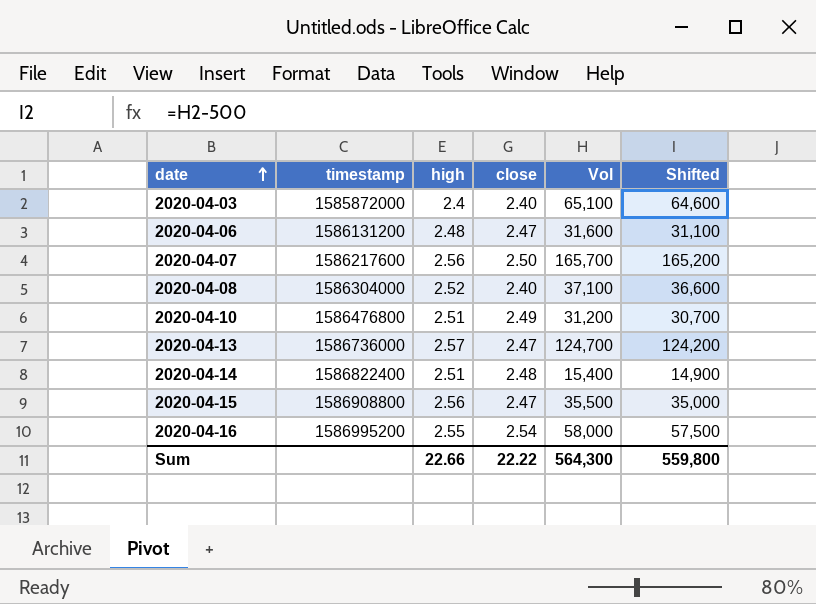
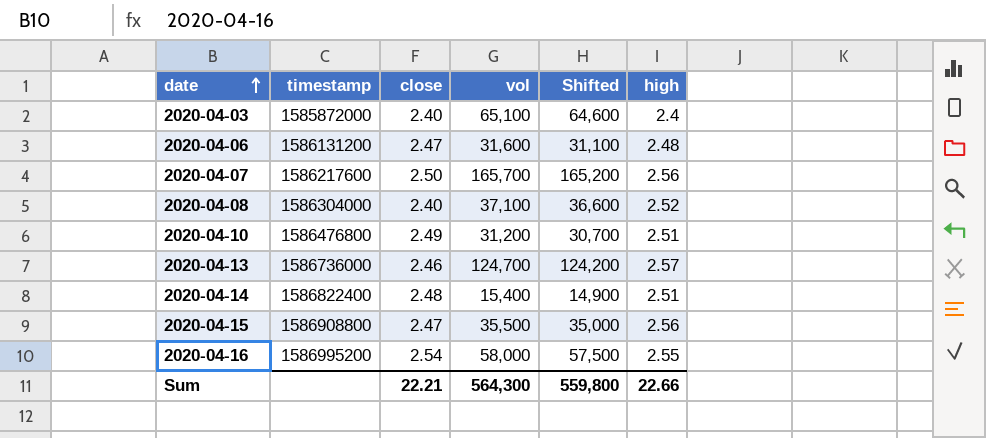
column name: Vol -> vol
column high | position: 3 -> 6
2020-04-13 | close: 2.47 -> 2.46
Sum | close: 22.22 -> 22.21

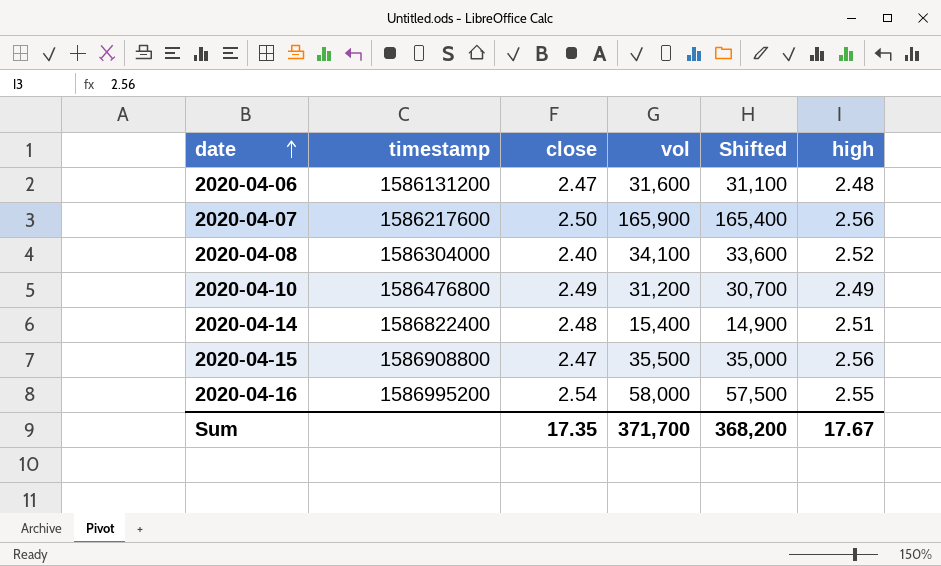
row 2020-04-03: 1585872000 | 2.40 | 65,100 | 64,600 | 2.4 -> none
row 2020-04-13: 1586736000 | 2.46 | 124,700 | 124,200 | 2.57 -> none
2020-04-07 | vol: 165,700 -> 165,900
2020-04-07 | Shifted: 165,200 -> 165,400
2020-04-08 | vol: 37,100 -> 34,100
2020-04-08 | Shifted: 36,600 -> 33,600
2020-04-10 | high: 2.51 -> 2.49
Sum | close: 22.21 -> 17.35
Sum | vol: 564,300 -> 371,700
Sum | Shifted: 559,800 -> 368,200
Sum | high: 22.66 -> 17.67

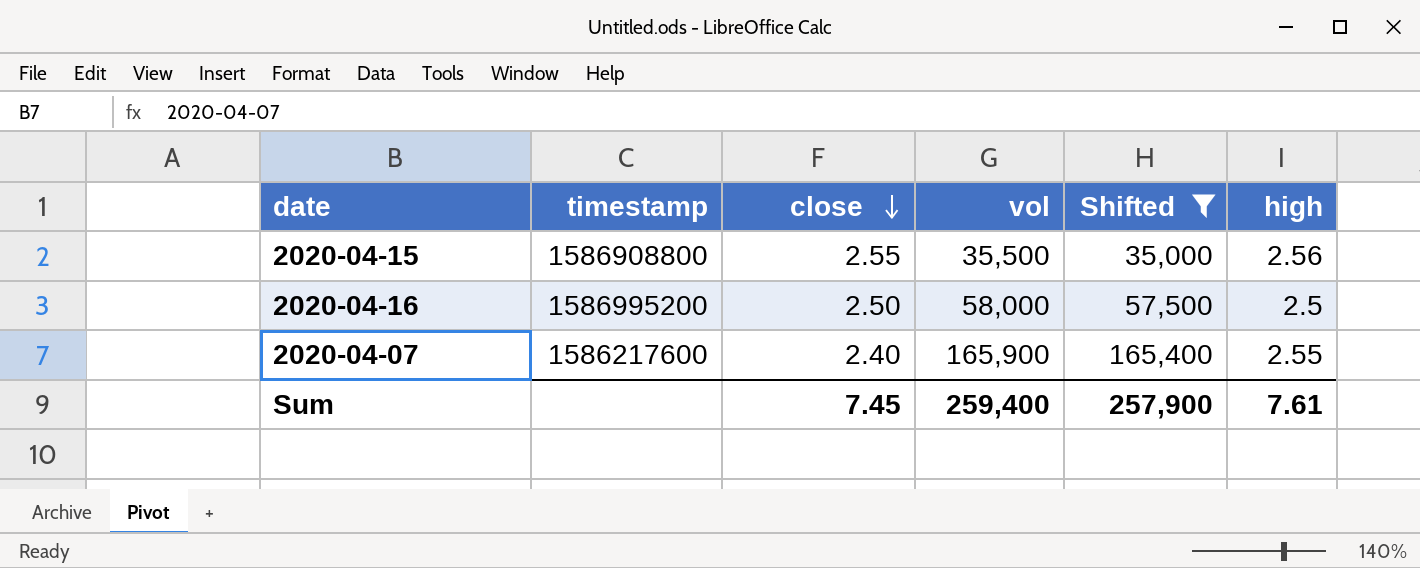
filter: none -> Shifted >= 35,000
row order: date ascending -> close descending
2020-04-15 | close: 2.47 -> 2.55
2020-04-16 | close: 2.54 -> 2.50
2020-04-16 | high: 2.55 -> 2.5
2020-04-07 | close: 2.50 -> 2.40
2020-04-07 | high: 2.56 -> 2.55
Sum | close: 17.35 -> 7.45
Sum | vol: 371,700 -> 259,400
Sum | Shifted: 368,200 -> 257,900
Sum | high: 17.67 -> 7.61

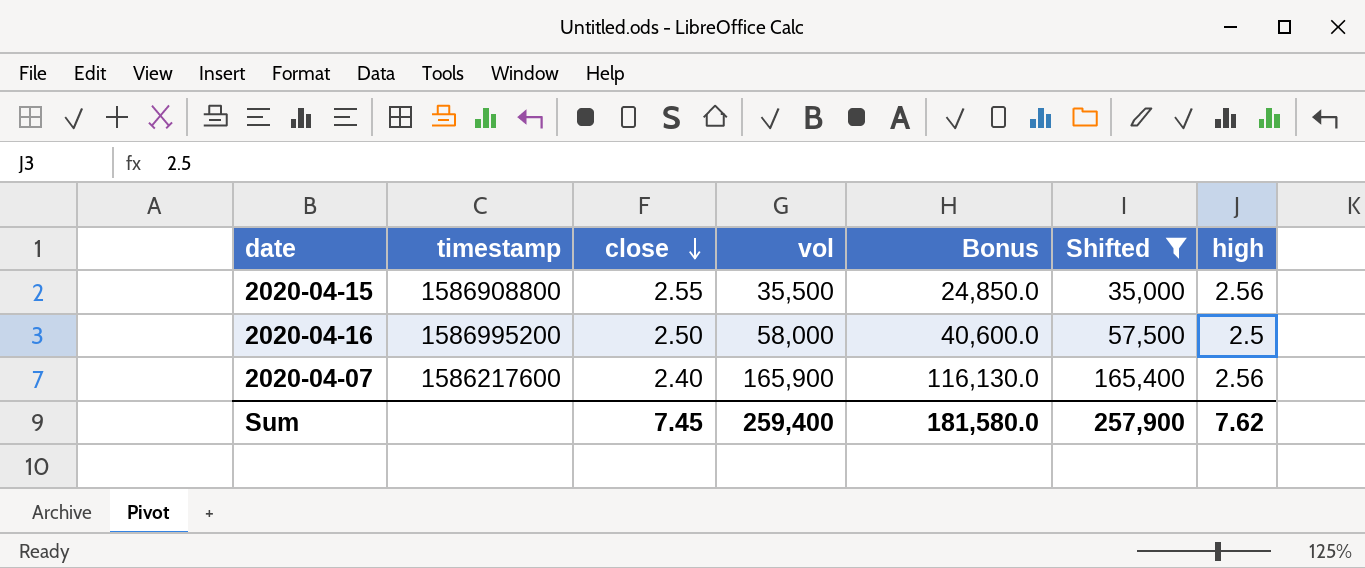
column Bonus | formula: none -> [vol] * 0.7
2020-04-07 | high: 2.55 -> 2.56
Sum | high: 7.61 -> 7.62

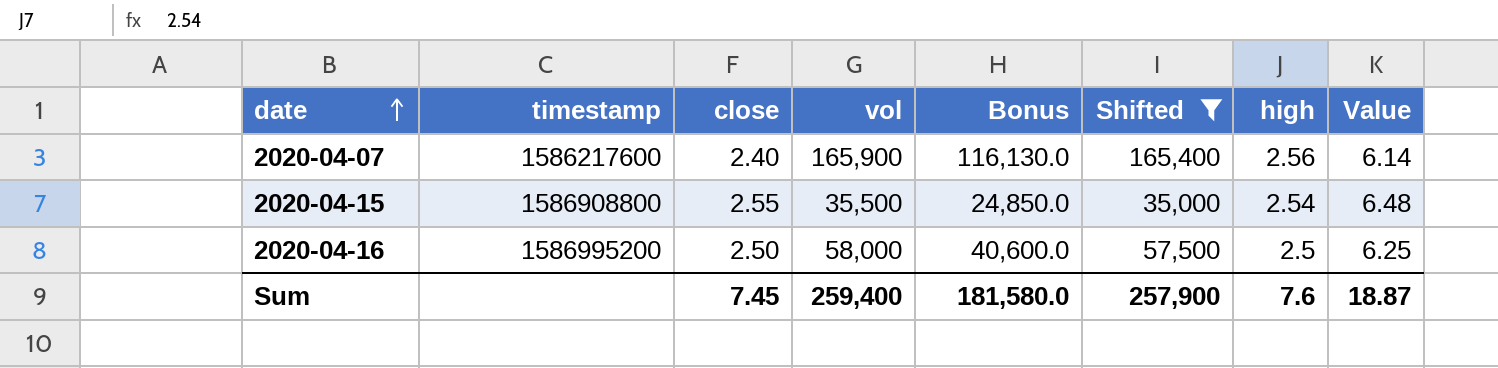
row order: close descending -> date ascending
column Value | formula: none -> [close] * [high]
2020-04-15 | high: 2.56 -> 2.54
Sum | high: 7.62 -> 7.6

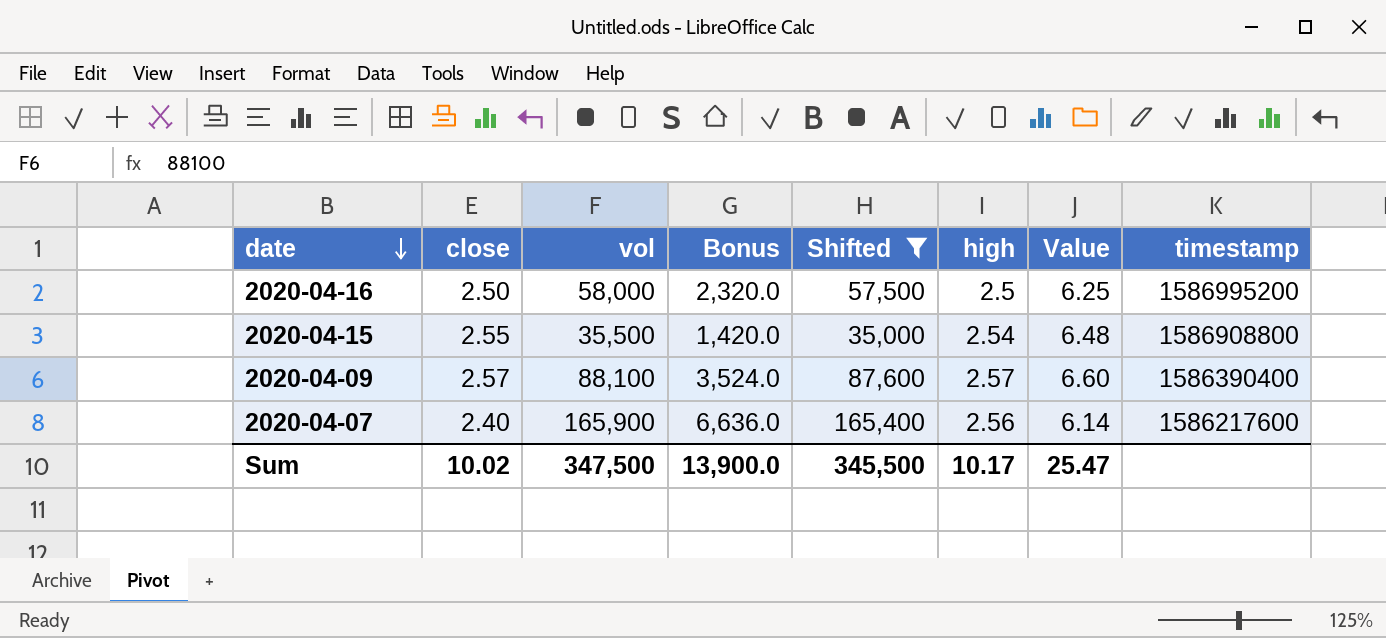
row order: date ascending -> date descending
column Bonus | formula: [vol] * 0.7 -> [vol] * 0.04
column timestamp | position: 2 -> 8
row 2020-04-09: none -> 2.57 | 88,100 | 3,524.0 | 87,600 | 2.57 | 6.60 | 1586390400
Sum | close: 7.45 -> 10.02
Sum | vol: 259,400 -> 347,500
Sum | Bonus: 181,580.0 -> 13,900.0
Sum | Shifted: 257,900 -> 345,500
Sum | high: 7.6 -> 10.17
Sum | Value: 18.87 -> 25.47

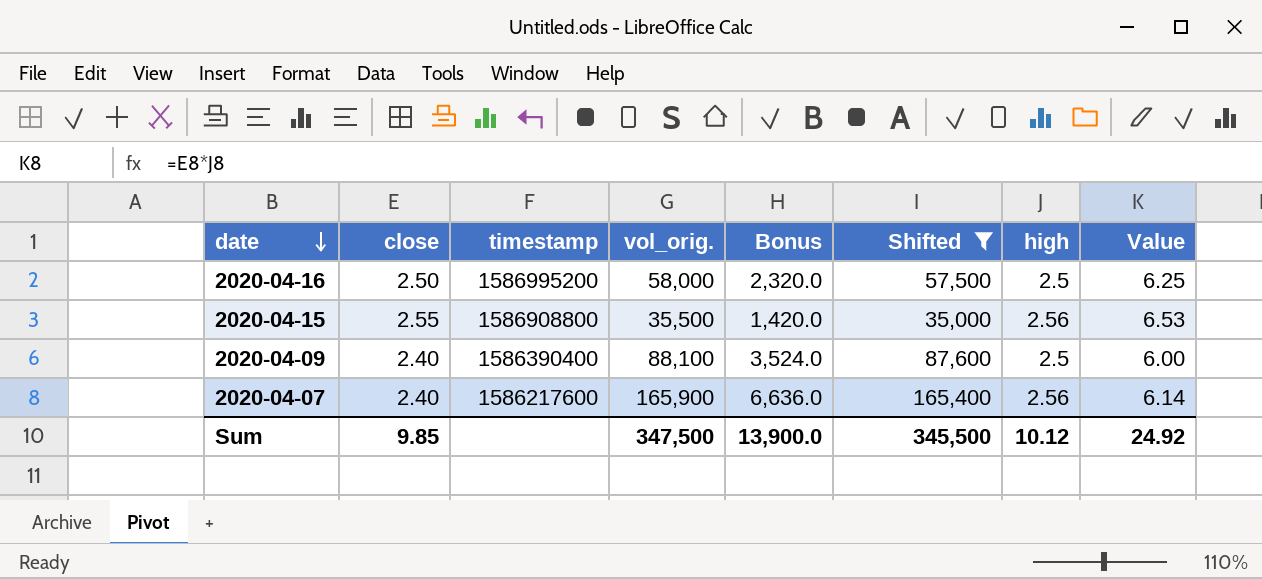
column timestamp | position: 8 -> 3
column name: vol -> vol_orig.
2020-04-15 | high: 2.54 -> 2.56
2020-04-15 | Value: 6.48 -> 6.53
2020-04-09 | close: 2.57 -> 2.40
2020-04-09 | high: 2.57 -> 2.5
2020-04-09 | Value: 6.60 -> 6.00
Sum | close: 10.02 -> 9.85
Sum | high: 10.17 -> 10.12
Sum | Value: 25.47 -> 24.92

